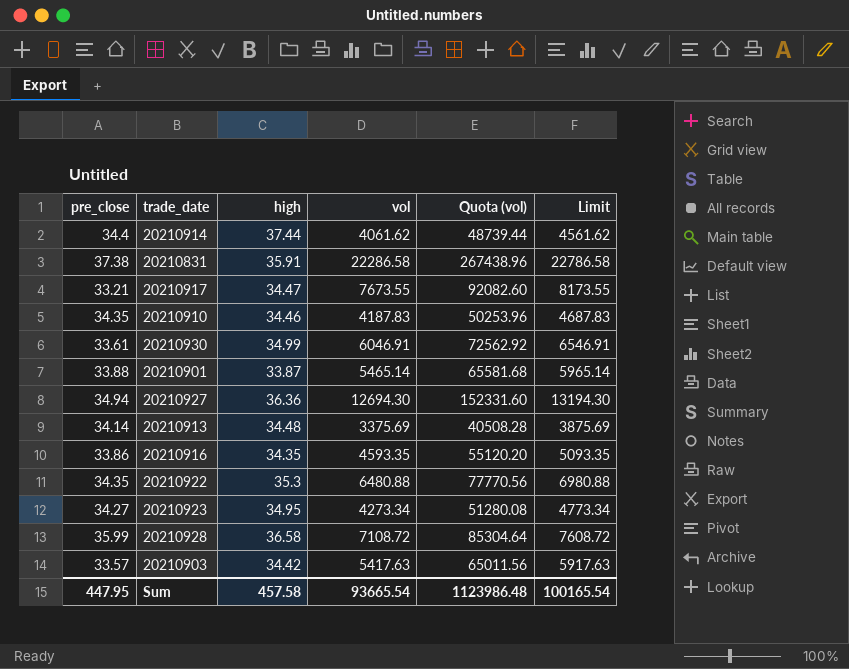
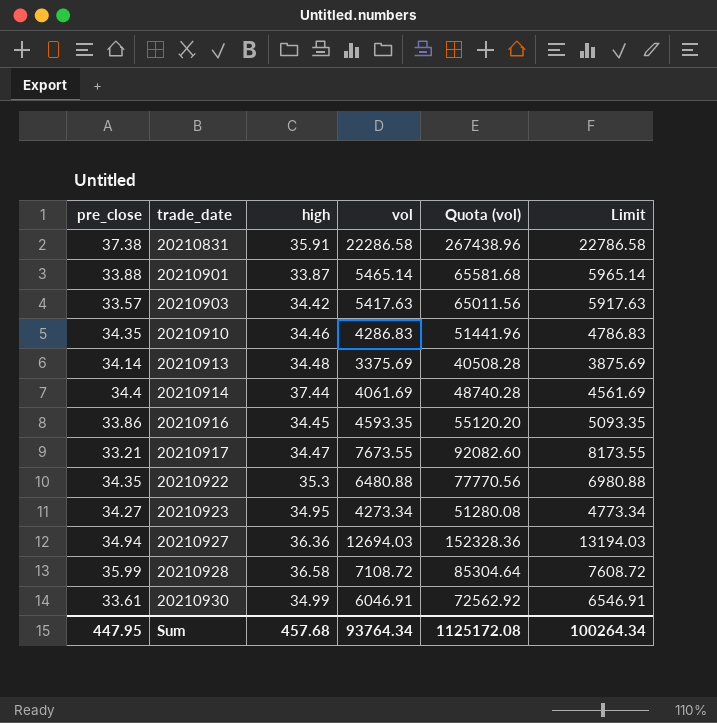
row order: none -> trade_date ascending
20210910 | vol: 4187.83 -> 4286.83
20210910 | Quota (vol): 50253.96 -> 51441.96
20210910 | Limit: 4687.83 -> 4786.83
20210914 | vol: 4061.62 -> 4061.69
20210914 | Quota (vol): 48739.44 -> 48740.28
20210914 | Limit: 4561.62 -> 4561.69
20210916 | high: 34.35 -> 34.45
20210927 | vol: 12694.30 -> 12694.03
20210927 | Quota (vol): 152331.60 -> 152328.36
20210927 | Limit: 13194.30 -> 13194.03
Sum | high: 457.58 -> 457.68
Sum | vol: 93665.54 -> 93764.34
Sum | Quota (vol): 1123986.48 -> 1125172.08
Sum | Limit: 100165.54 -> 100264.34

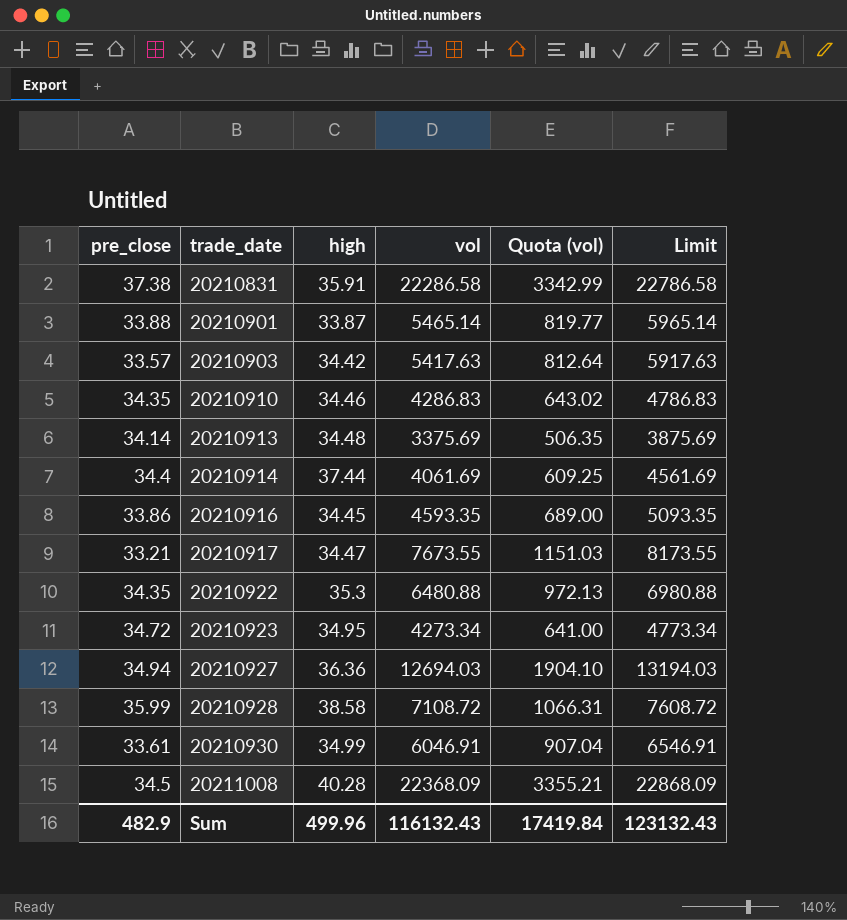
column Quota (vol) | formula: [vol] * 12 -> [vol] * 0.15
20210923 | pre_close: 34.27 -> 34.72
20210928 | high: 36.58 -> 38.58
row 20211008: none -> 34.5 | 40.28 | 22368.09 | 3355.21 | 22868.09
Sum | pre_close: 447.95 -> 482.9
Sum | high: 457.68 -> 499.96
Sum | vol: 93764.34 -> 116132.43
Sum | Quota (vol): 1125172.08 -> 17419.84
Sum | Limit: 100264.34 -> 123132.43

